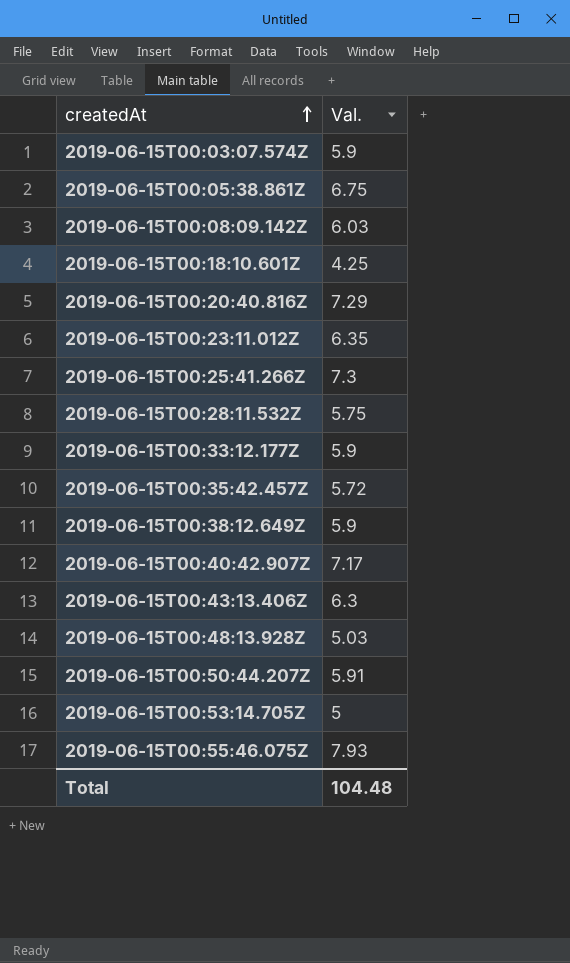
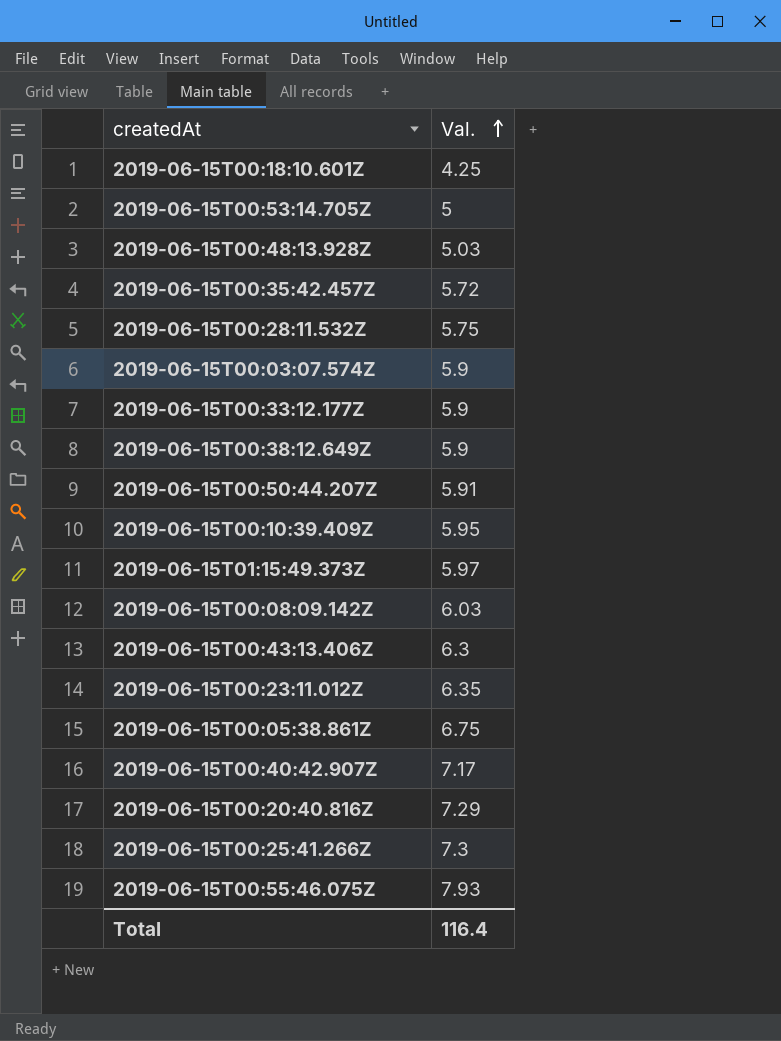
row order: createdAt ascending -> Val. ascending
row 2019-06-15T00:10:39.409Z: none -> 5.95
row 2019-06-15T01:15:49.373Z: none -> 5.97
Total | Val.: 104.48 -> 116.4

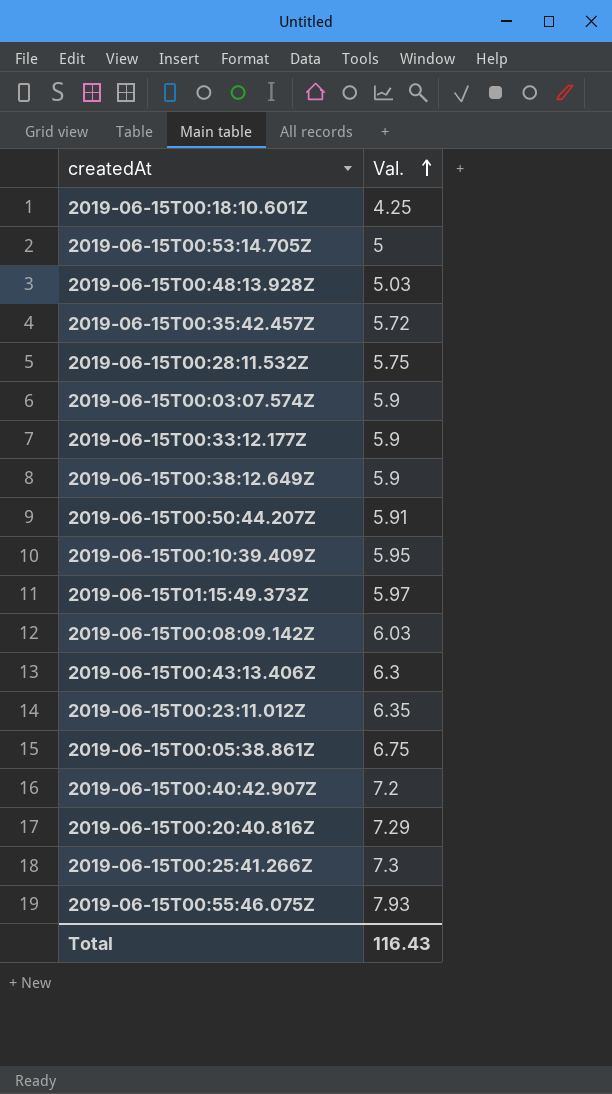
2019-06-15T00:40:42.907Z | Val.: 7.17 -> 7.2
Total | Val.: 116.4 -> 116.43

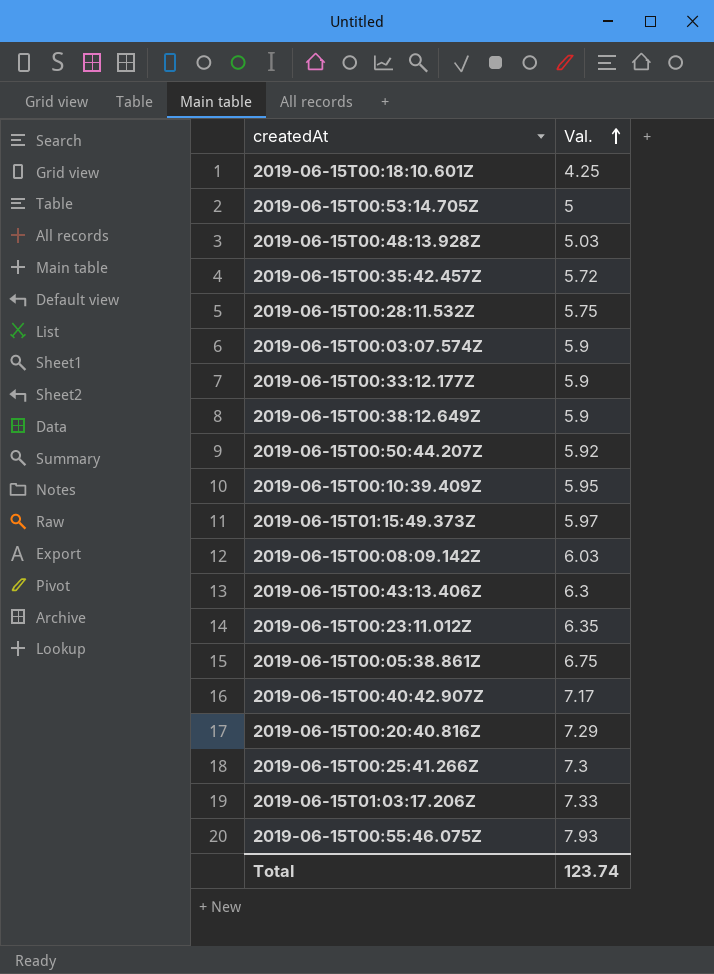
2019-06-15T00:50:44.207Z | Val.: 5.91 -> 5.92
2019-06-15T00:40:42.907Z | Val.: 7.2 -> 7.17
row 2019-06-15T01:03:17.206Z: none -> 7.33
Total | Val.: 116.43 -> 123.74

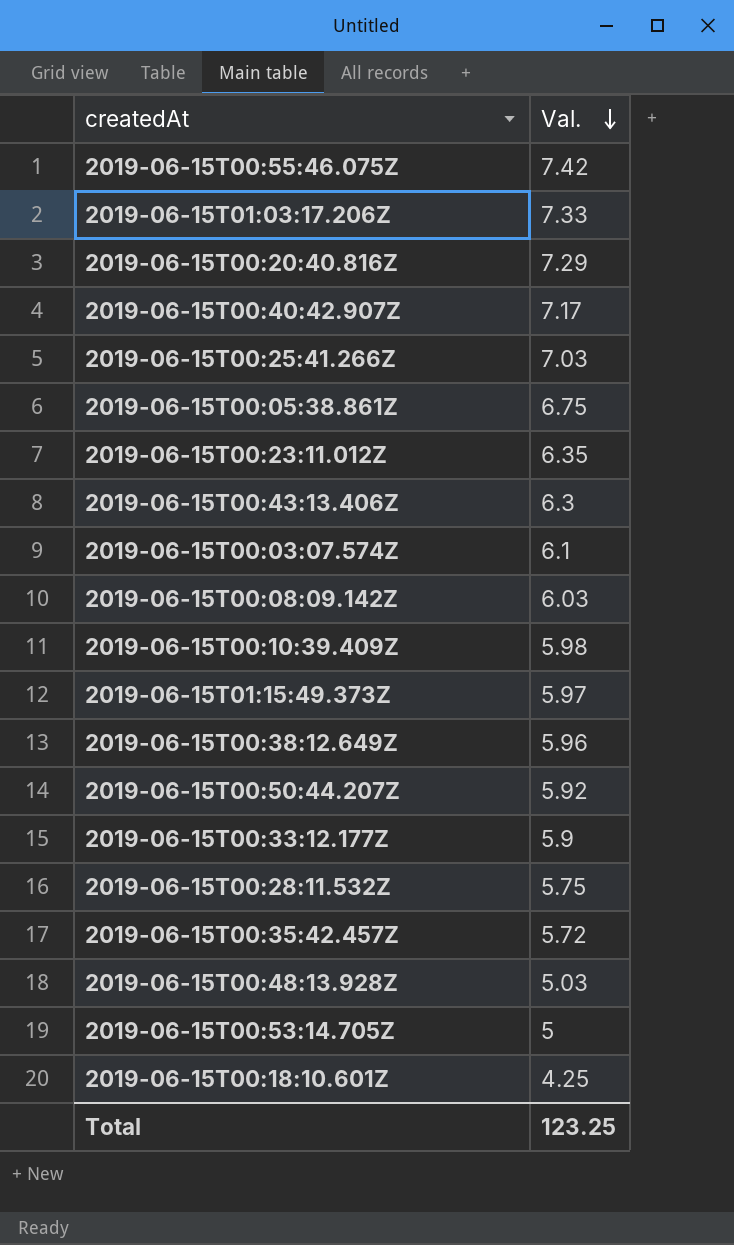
row order: Val. ascending -> Val. descending
2019-06-15T00:55:46.075Z | Val.: 7.93 -> 7.42
2019-06-15T00:25:41.266Z | Val.: 7.3 -> 7.03
2019-06-15T00:03:07.574Z | Val.: 5.9 -> 6.1
2019-06-15T00:10:39.409Z | Val.: 5.95 -> 5.98
2019-06-15T00:38:12.649Z | Val.: 5.9 -> 5.96
Total | Val.: 123.74 -> 123.25

